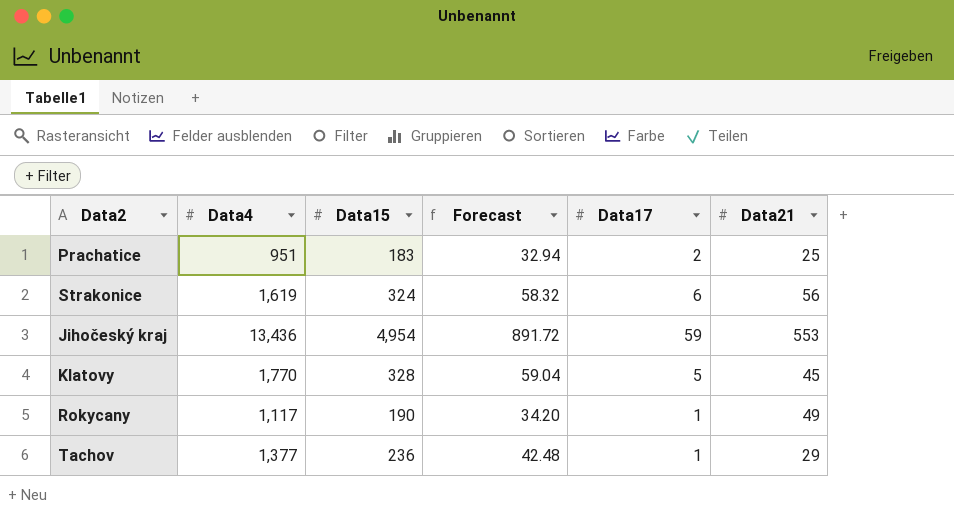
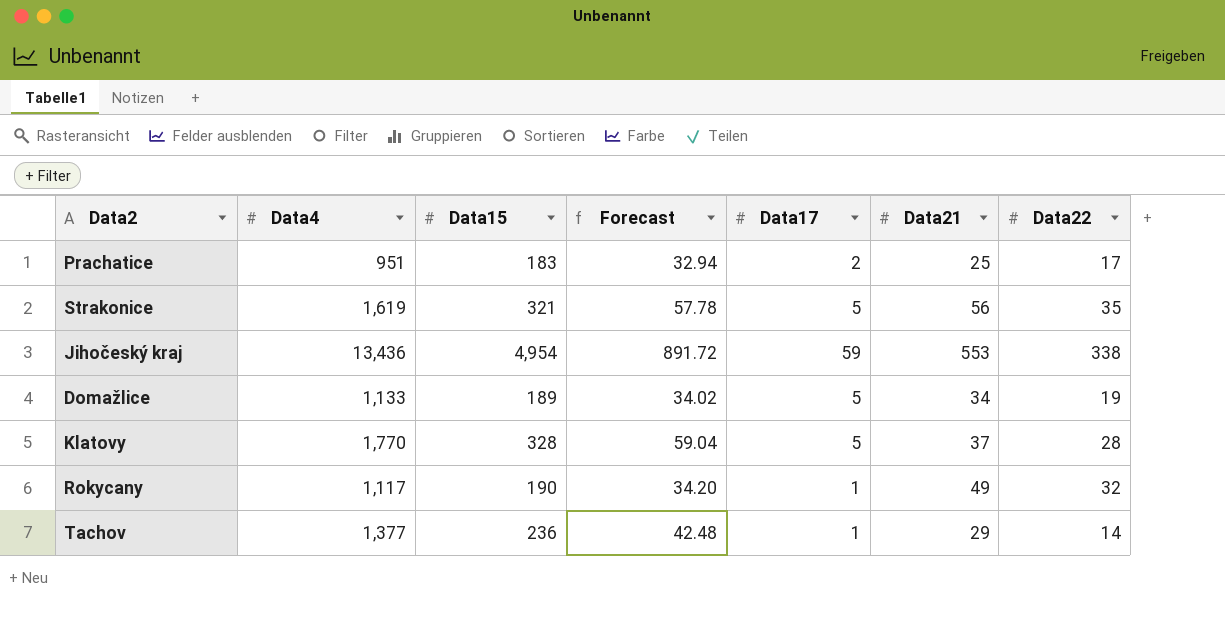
column Data22 | position: none -> 7
Strakonice | Data15: 324 -> 321
Strakonice | Forecast: 58.32 -> 57.78
Strakonice | Data17: 6 -> 5
row Domažlice: none -> 1,133 | 189 | 34.02 | 5 | 34 | 19
Klatovy | Data21: 45 -> 37

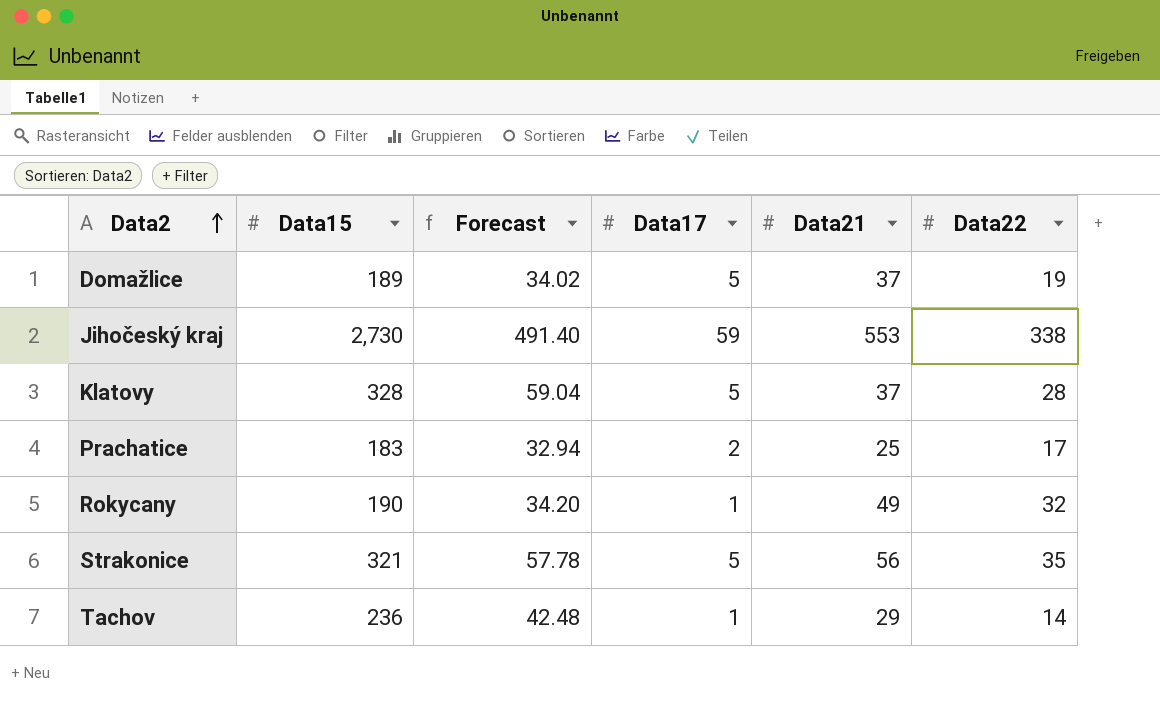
row order: none -> Data2 ascending
column Data4 | position: 2 -> none
Domažlice | Data21: 34 -> 37
Jihočeský kraj | Data15: 4,954 -> 2,730
Jihočeský kraj | Forecast: 891.72 -> 491.40

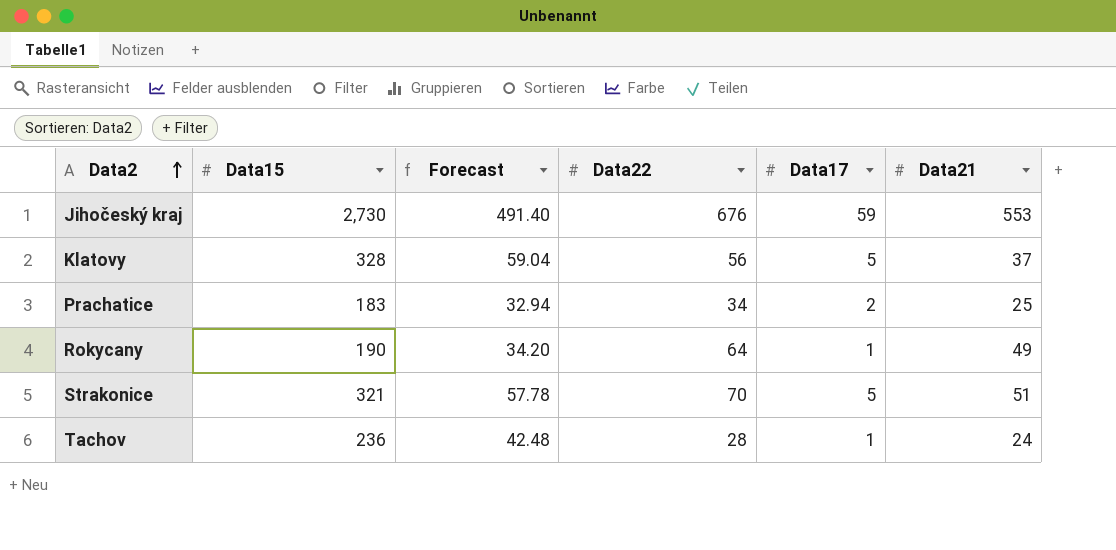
column Data22 | position: 6 -> 4
row Domažlice: 189 | 34.02 | 5 | 37 | 19 -> none
Jihočeský kraj | Data22: 338 -> 676
Klatovy | Data22: 28 -> 56
Prachatice | Data22: 17 -> 34
Rokycany | Data22: 32 -> 64
Strakonice | Data22: 35 -> 70
Strakonice | Data21: 56 -> 51
Tachov | Data22: 14 -> 28
Tachov | Data21: 29 -> 24

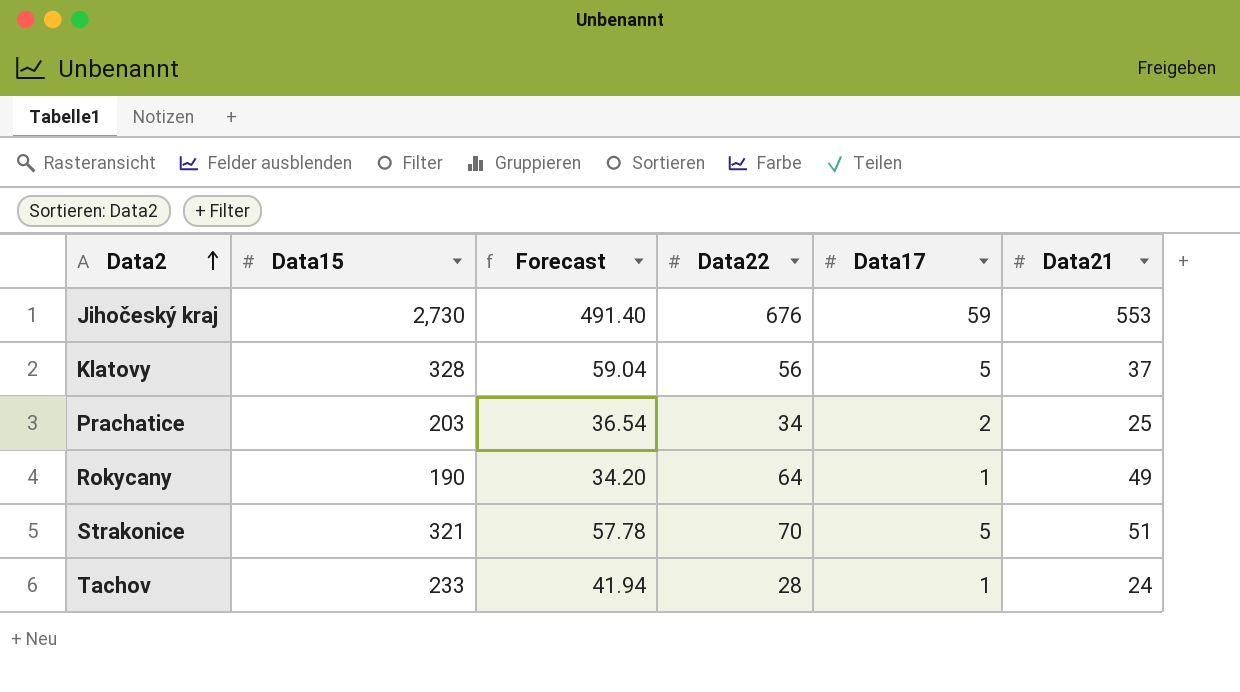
Prachatice | Data15: 183 -> 203
Prachatice | Forecast: 32.94 -> 36.54
Tachov | Data15: 236 -> 233
Tachov | Forecast: 42.48 -> 41.94

